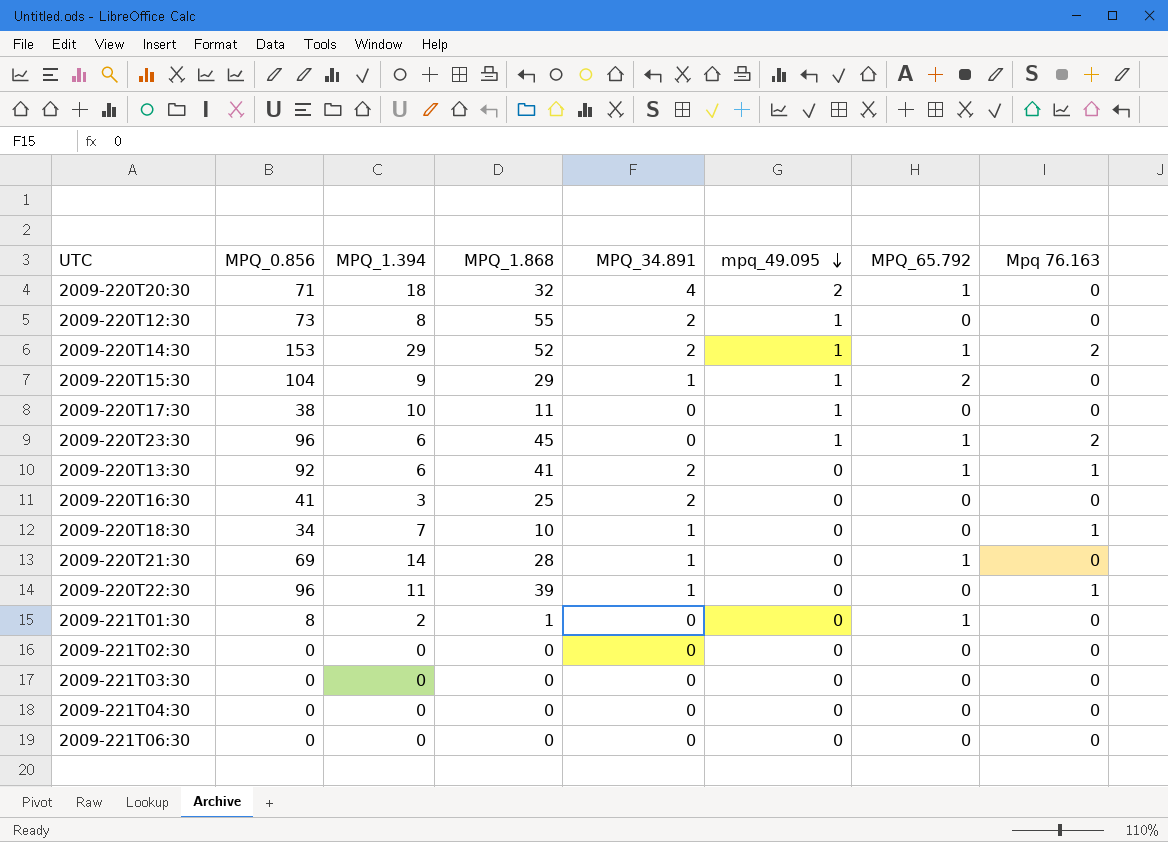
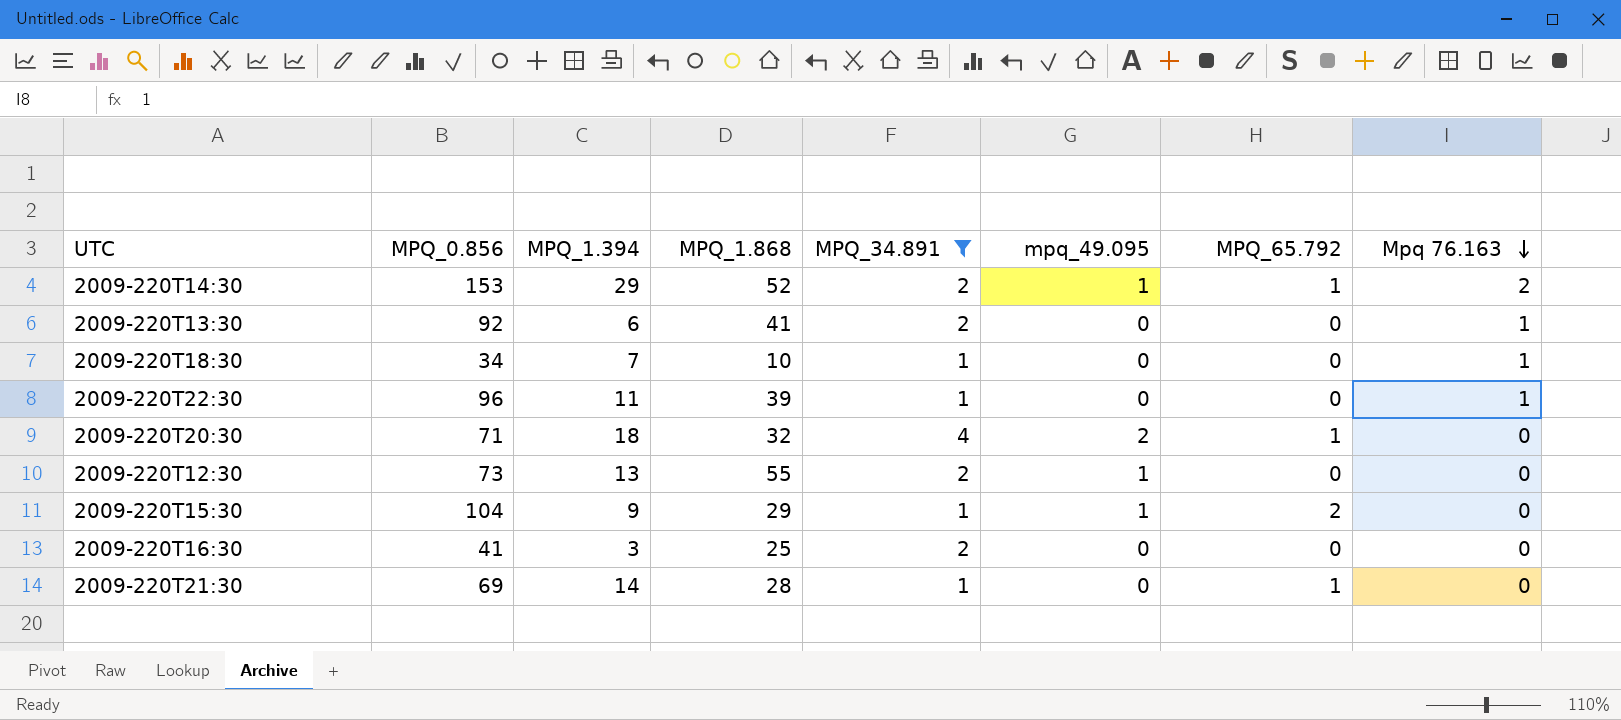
filter: none -> MPQ_34.891 != 0
row order: mpq_49.095 descending -> Mpq 76.163 descending
2009-220T13:30 | MPQ_65.792: 1 -> 0
2009-220T12:30 | MPQ_1.394: 8 -> 13

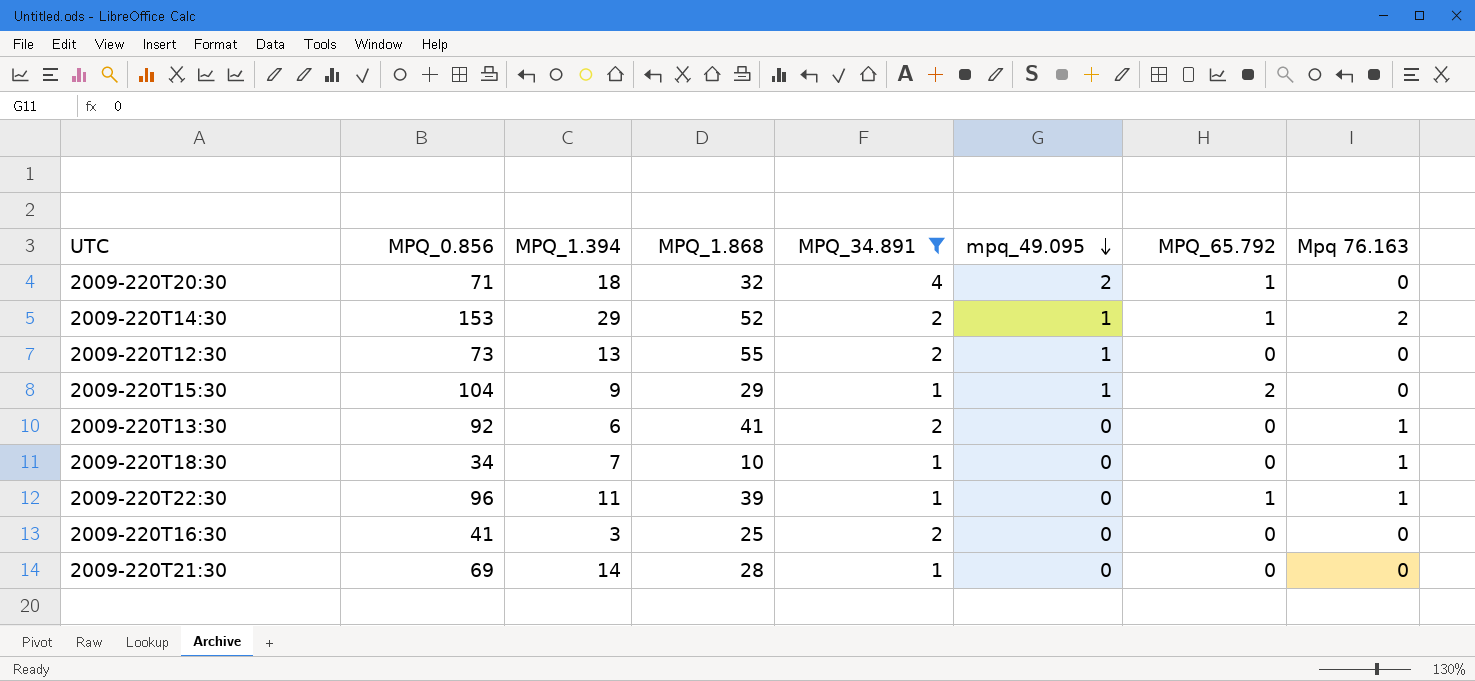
row order: Mpq 76.163 descending -> mpq_49.095 descending
2009-220T22:30 | MPQ_65.792: 0 -> 1
2009-220T21:30 | MPQ_65.792: 1 -> 0

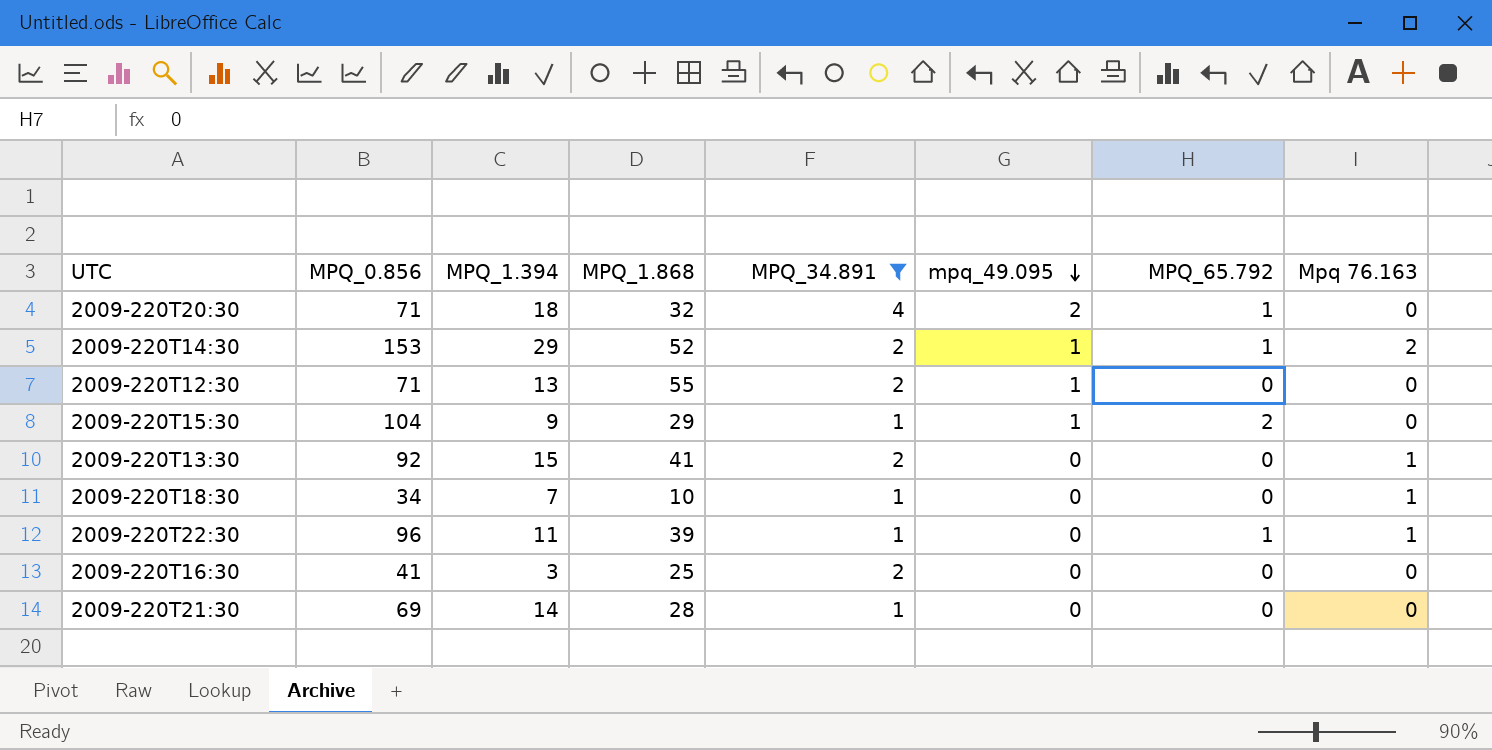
2009-220T12:30 | MPQ_0.856: 73 -> 71
2009-220T13:30 | MPQ_1.394: 6 -> 15

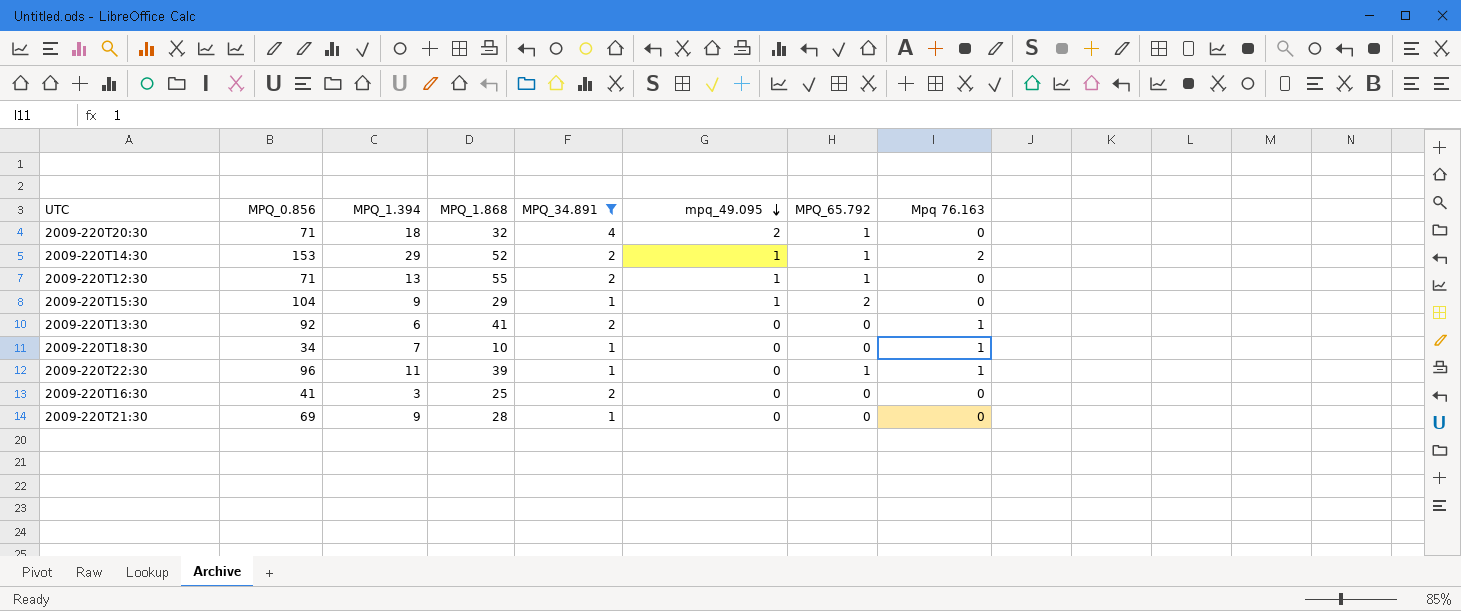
2009-220T12:30 | MPQ_65.792: 0 -> 1
2009-220T13:30 | MPQ_1.394: 15 -> 6
2009-220T21:30 | MPQ_1.394: 14 -> 9

